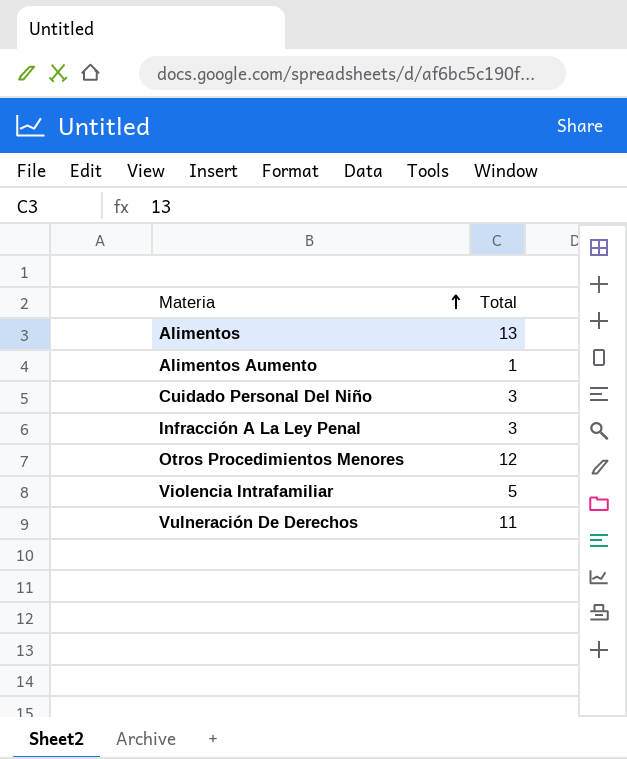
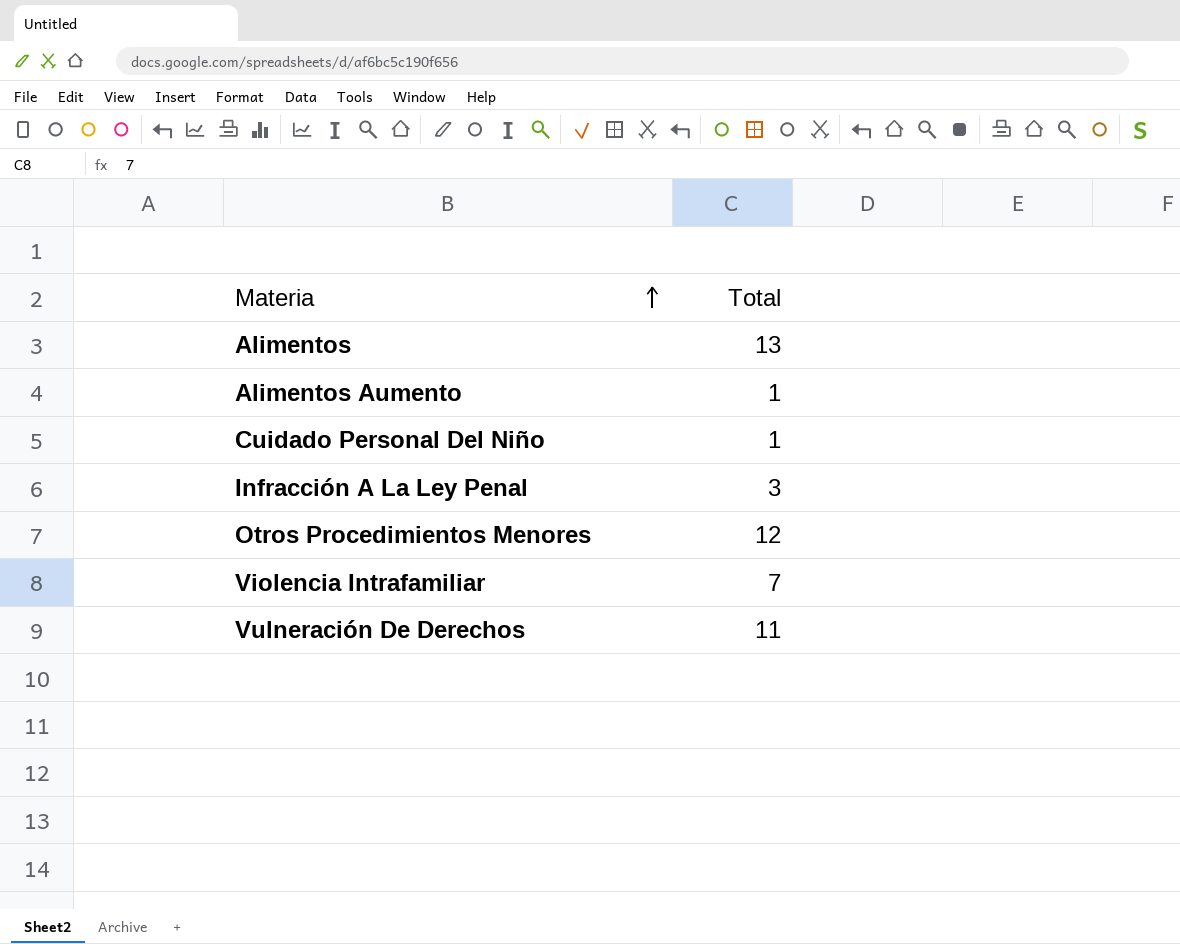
Cuidado Personal Del Niño | Total: 3 -> 1
Violencia Intrafamiliar | Total: 5 -> 7

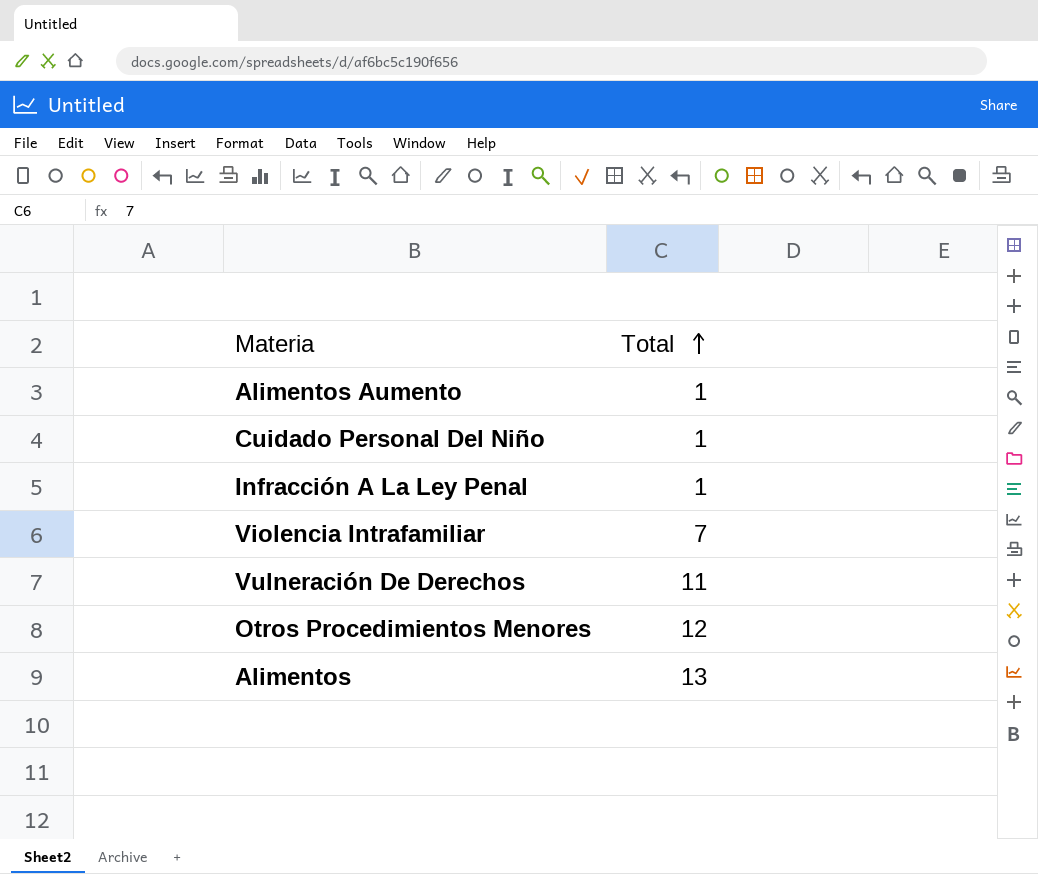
row order: Materia ascending -> Total ascending
Infracción A La Ley Penal | Total: 3 -> 1

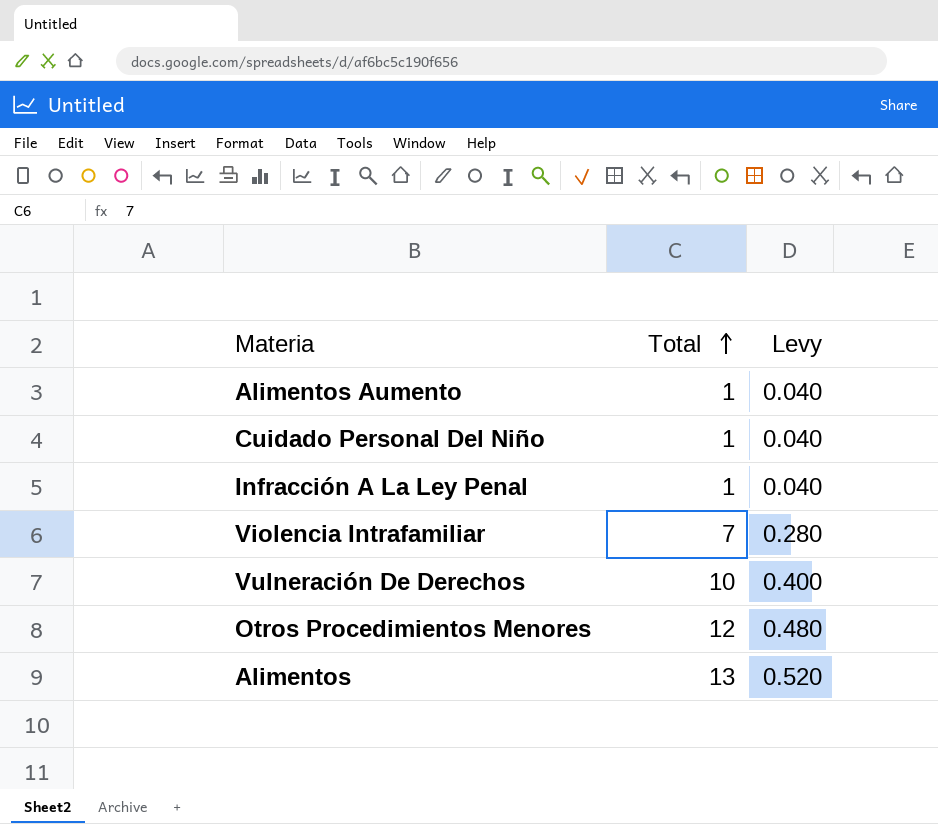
column Levy | formula: none -> [Total] * 0.04
Vulneración De Derechos | Total: 11 -> 10

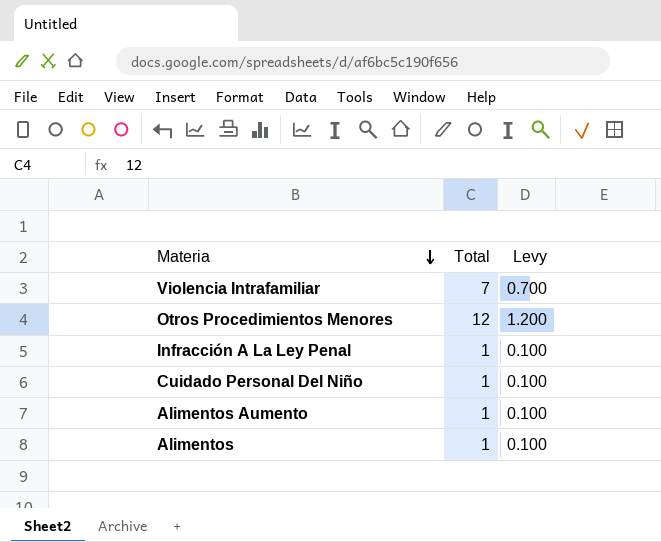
row order: Total ascending -> Materia descending
column Levy | formula: [Total] * 0.04 -> [Total] * 0.1
row Vulneración De Derechos: 10 | 0.400 -> none
Alimentos | Total: 13 -> 1

